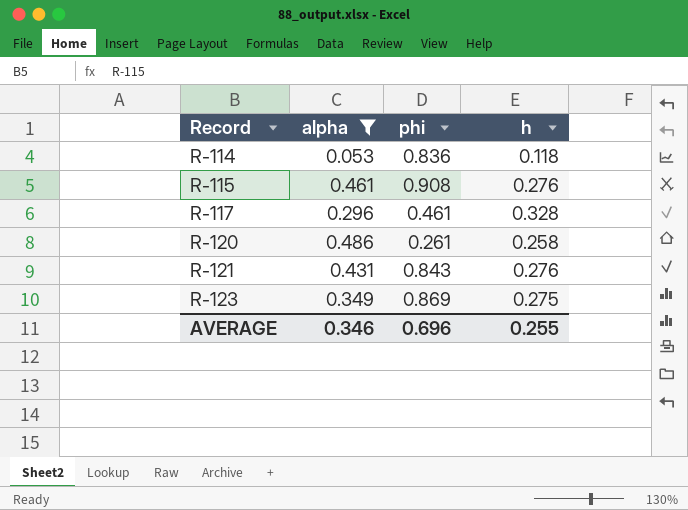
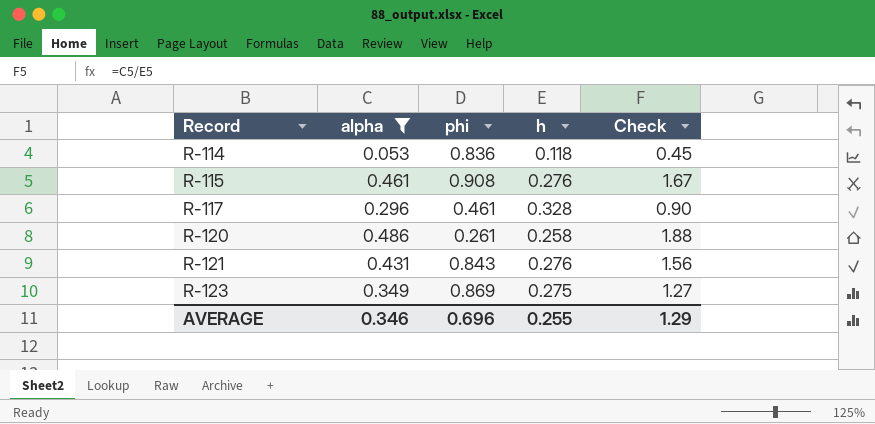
column Check | formula: none -> [alpha] / [h]

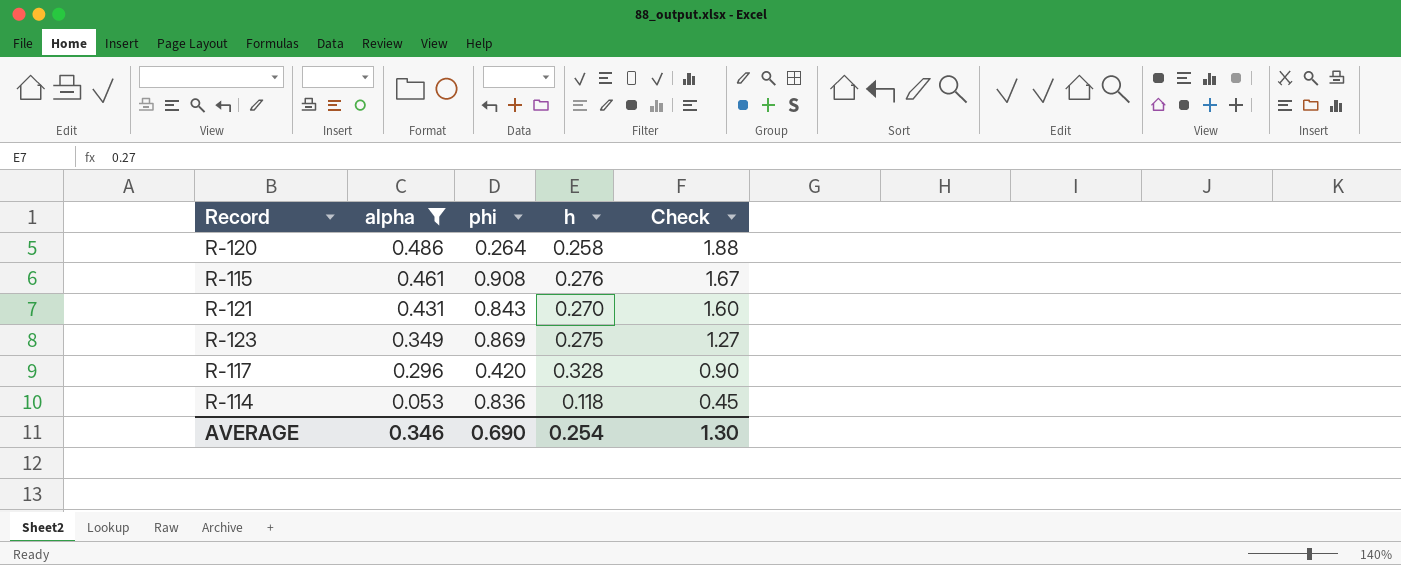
row order: Record ascending -> alpha descending
R-120 | phi: 0.261 -> 0.264
R-121 | h: 0.276 -> 0.270
R-121 | Check: 1.56 -> 1.60
R-117 | phi: 0.461 -> 0.420
AVERAGE | phi: 0.696 -> 0.690
AVERAGE | h: 0.255 -> 0.254
AVERAGE | Check: 1.29 -> 1.30

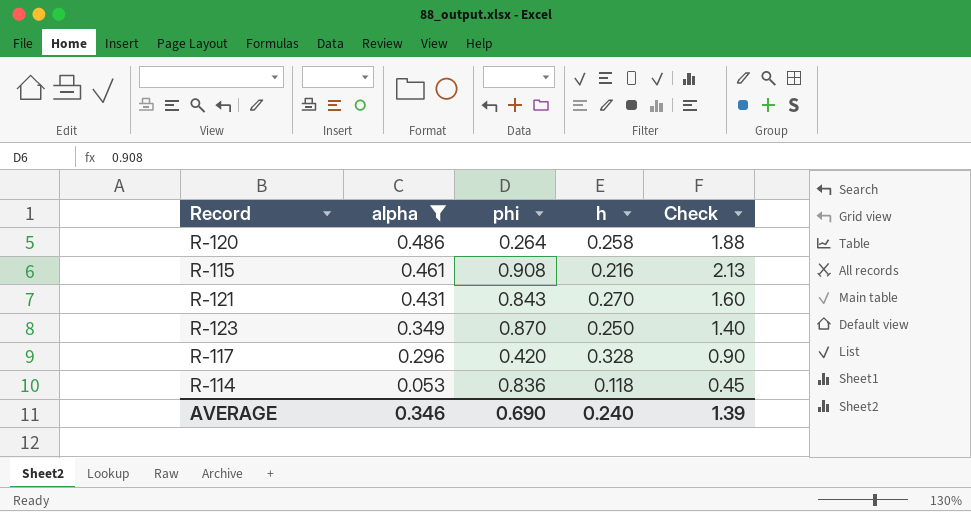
R-115 | h: 0.276 -> 0.216
R-115 | Check: 1.67 -> 2.13
R-123 | phi: 0.869 -> 0.870
R-123 | h: 0.275 -> 0.250
R-123 | Check: 1.27 -> 1.40
AVERAGE | h: 0.254 -> 0.240
AVERAGE | Check: 1.30 -> 1.39

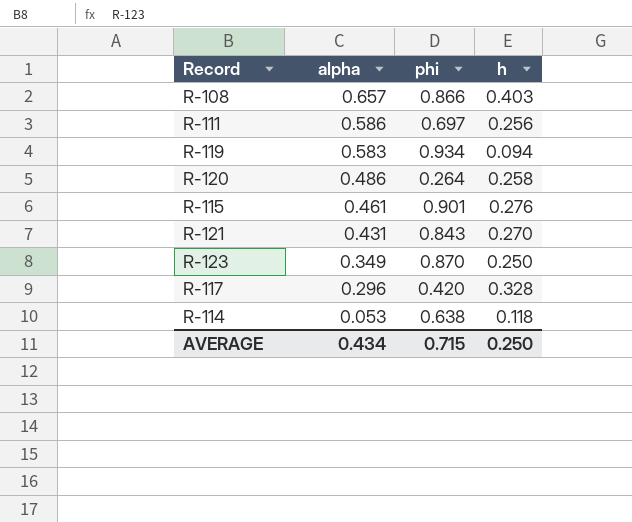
filter: alpha <= 0.486 -> none
column Check | formula: [alpha] / [h] -> none
R-115 | phi: 0.908 -> 0.901
R-115 | h: 0.216 -> 0.276
R-114 | phi: 0.836 -> 0.638
AVERAGE | alpha: 0.346 -> 0.434
AVERAGE | phi: 0.690 -> 0.715
AVERAGE | h: 0.240 -> 0.250

